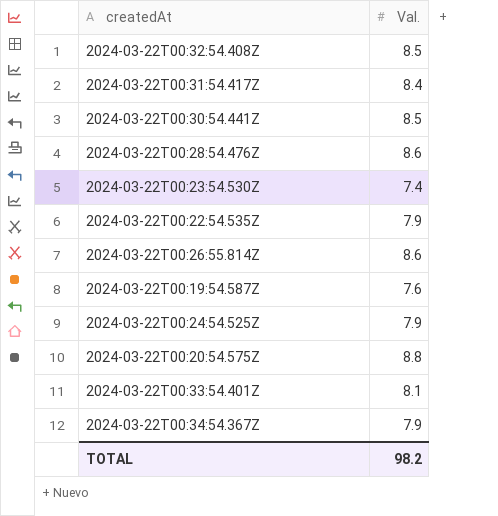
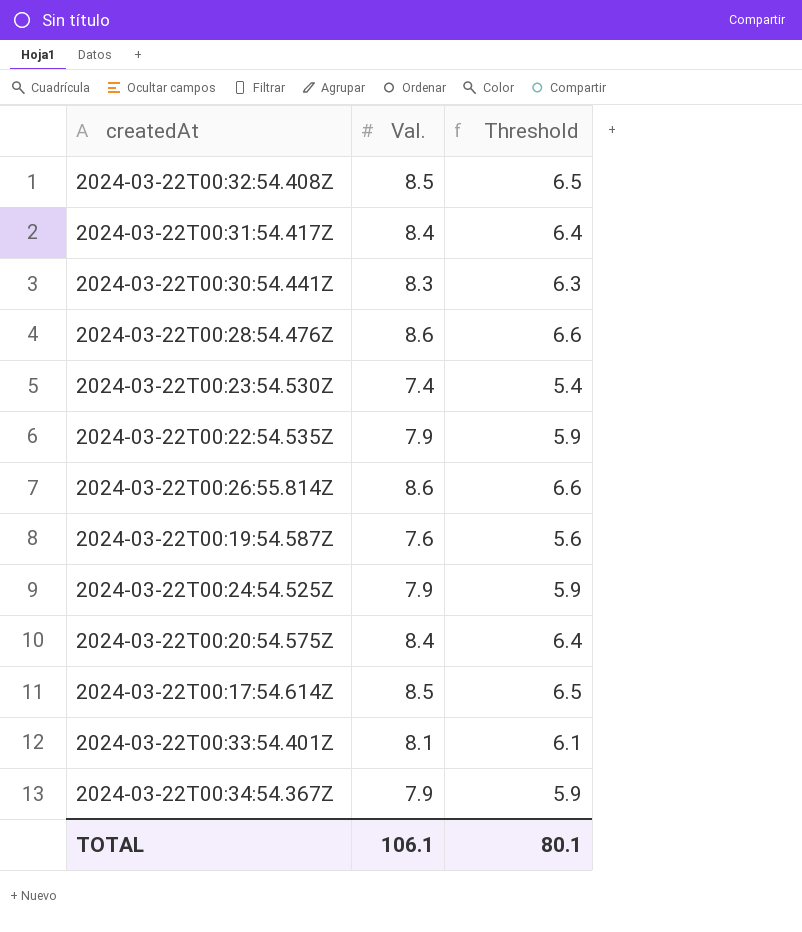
column Threshold | formula: none -> [Val.] - 2
2024-03-22T00:30:54.441Z | Val.: 8.5 -> 8.3
2024-03-22T00:20:54.575Z | Val.: 8.8 -> 8.4
row 2024-03-22T00:17:54.614Z: none -> 8.5 | 6.5
TOTAL | Val.: 98.2 -> 106.1

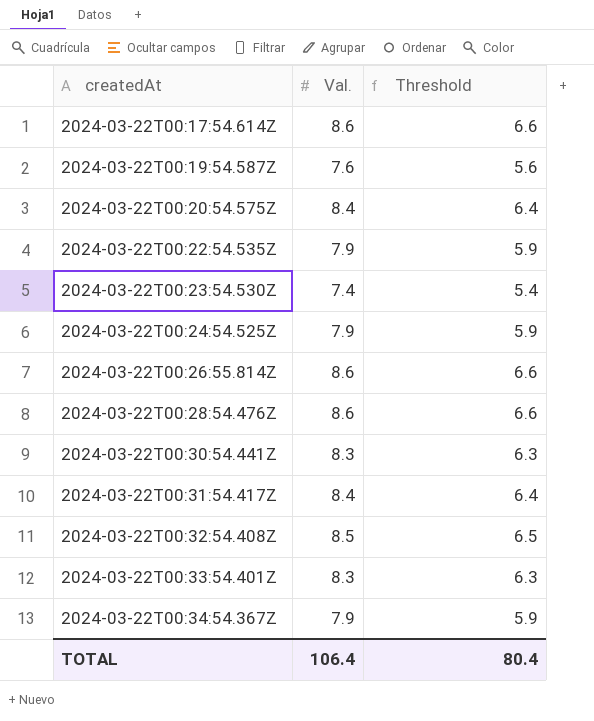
row order: none -> createdAt ascending
2024-03-22T00:17:54.614Z | Val.: 8.5 -> 8.6
2024-03-22T00:17:54.614Z | Threshold: 6.5 -> 6.6
2024-03-22T00:33:54.401Z | Val.: 8.1 -> 8.3
2024-03-22T00:33:54.401Z | Threshold: 6.1 -> 6.3
TOTAL | Val.: 106.1 -> 106.4
TOTAL | Threshold: 80.1 -> 80.4

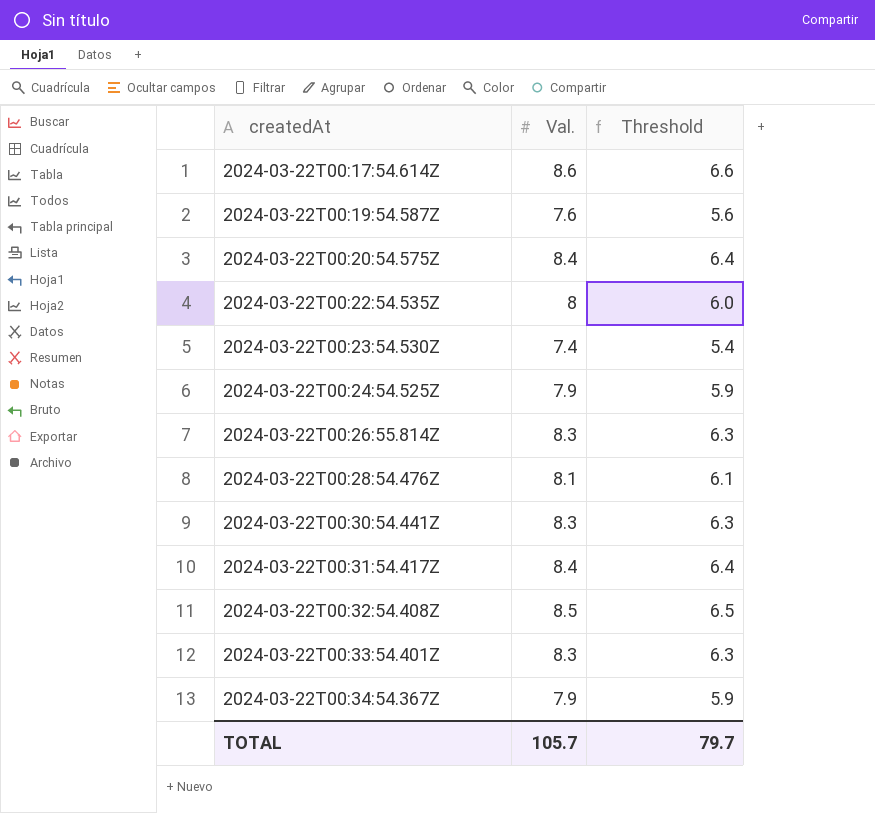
2024-03-22T00:22:54.535Z | Val.: 7.9 -> 8
2024-03-22T00:22:54.535Z | Threshold: 5.9 -> 6.0
2024-03-22T00:26:55.814Z | Val.: 8.6 -> 8.3
2024-03-22T00:26:55.814Z | Threshold: 6.6 -> 6.3
2024-03-22T00:28:54.476Z | Val.: 8.6 -> 8.1
2024-03-22T00:28:54.476Z | Threshold: 6.6 -> 6.1
TOTAL | Val.: 106.4 -> 105.7
TOTAL | Threshold: 80.4 -> 79.7

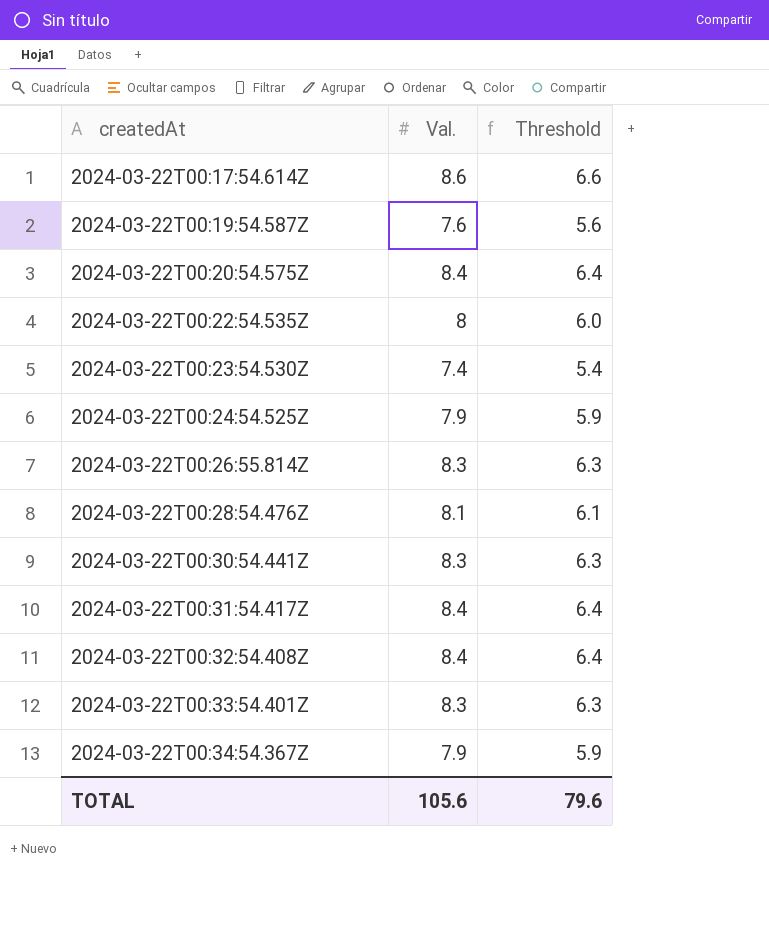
2024-03-22T00:32:54.408Z | Val.: 8.5 -> 8.4
2024-03-22T00:32:54.408Z | Threshold: 6.5 -> 6.4
TOTAL | Val.: 105.7 -> 105.6
TOTAL | Threshold: 79.7 -> 79.6

